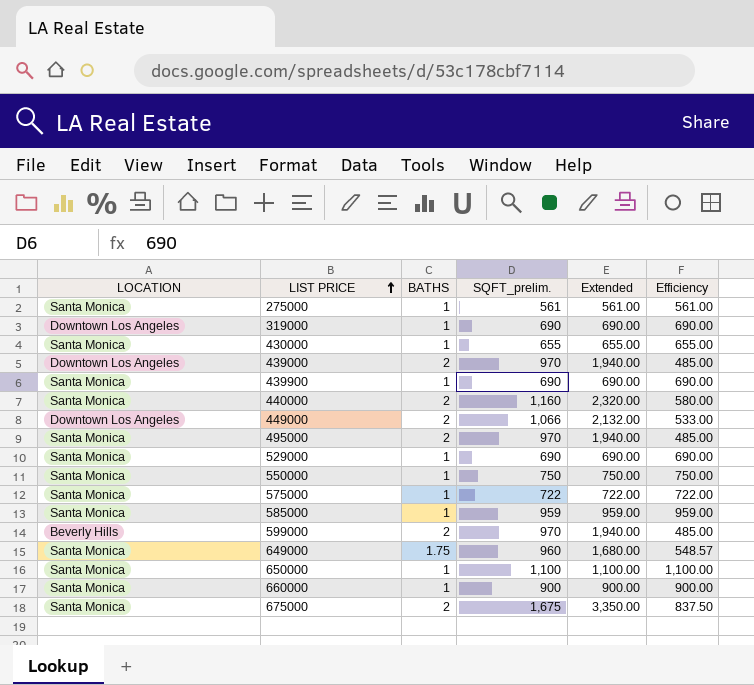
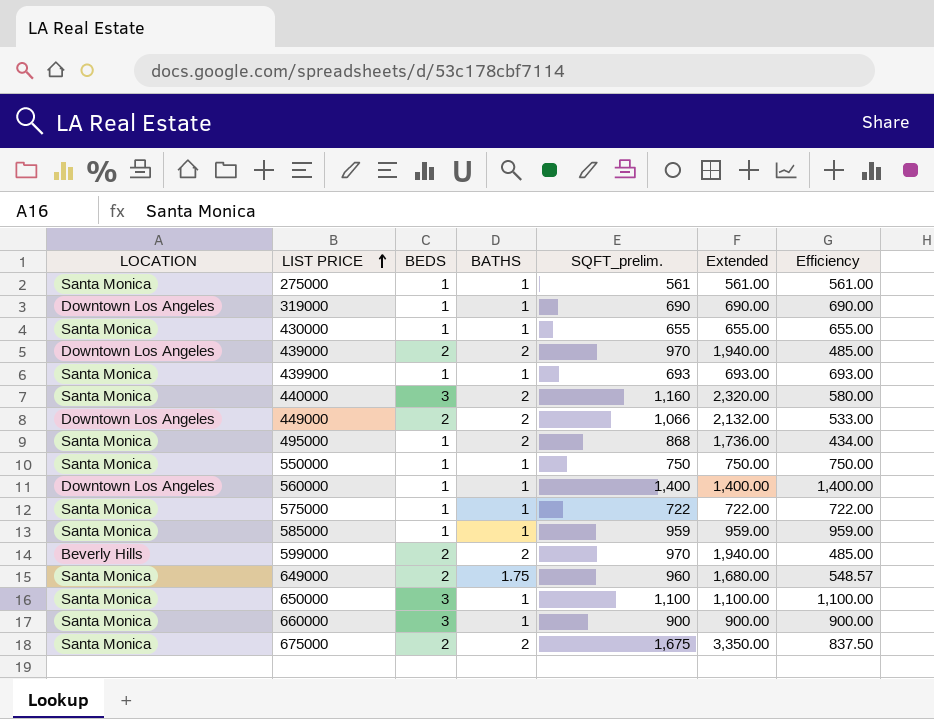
column BEDS | position: none -> 3
row 529000: Santa Monica | 1 | 690 | 690.00 | 690.00 -> none
439900 | SQFT_prelim.: 690 -> 693
439900 | Extended: 690.00 -> 693.00
439900 | Efficiency: 690.00 -> 693.00
495000 | SQFT_prelim.: 970 -> 868
495000 | Extended: 1,940.00 -> 1,736.00
495000 | Efficiency: 485.00 -> 434.00
row 560000: none -> Downtown Los Angeles | 1 | 1 | 1,400 | 1,400.00 | 1,400.00

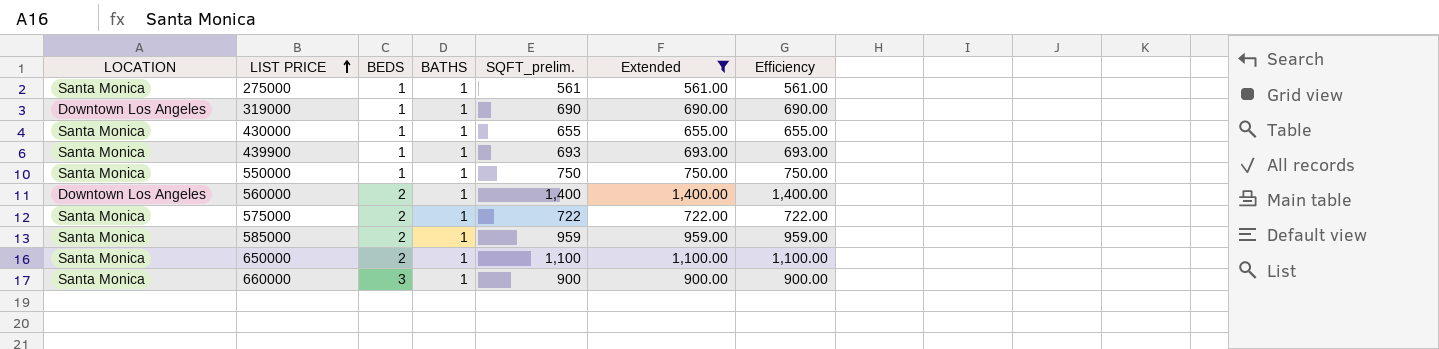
filter: none -> Extended <= 1,400.00
560000 | BEDS: 1 -> 2
575000 | BEDS: 1 -> 2
585000 | BEDS: 1 -> 2
650000 | BEDS: 3 -> 2

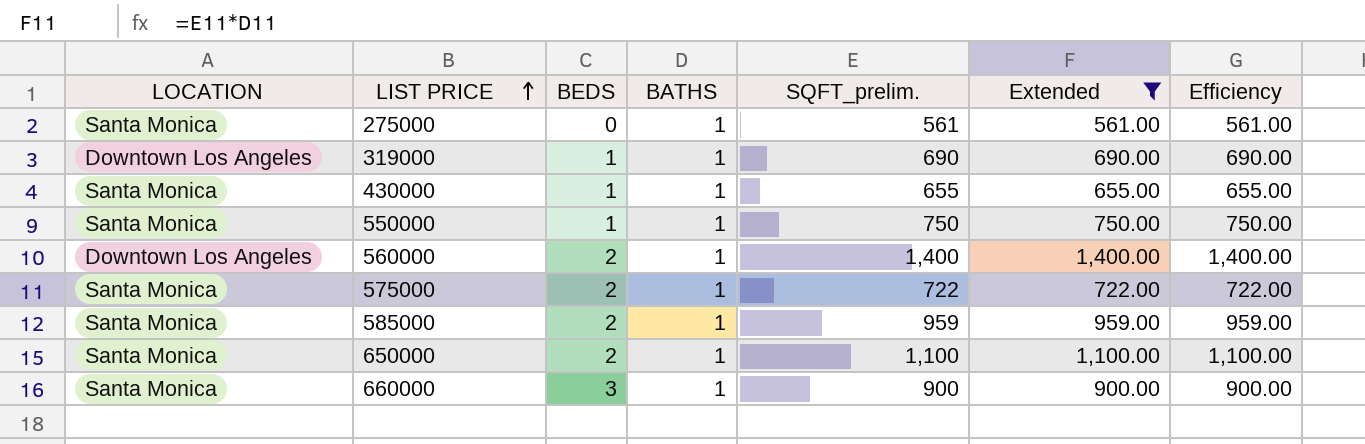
row 439900: Santa Monica | 1 | 1 | 693 | 693.00 | 693.00 -> none
275000 | BEDS: 1 -> 0

